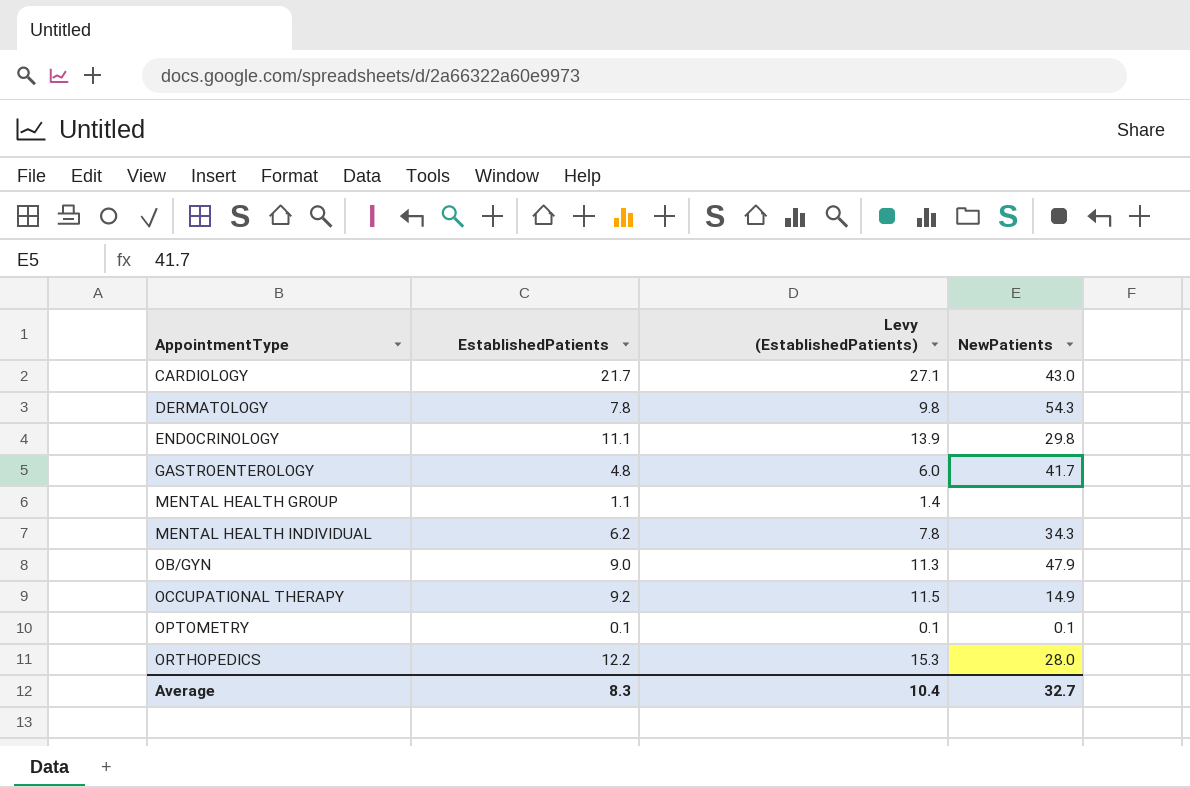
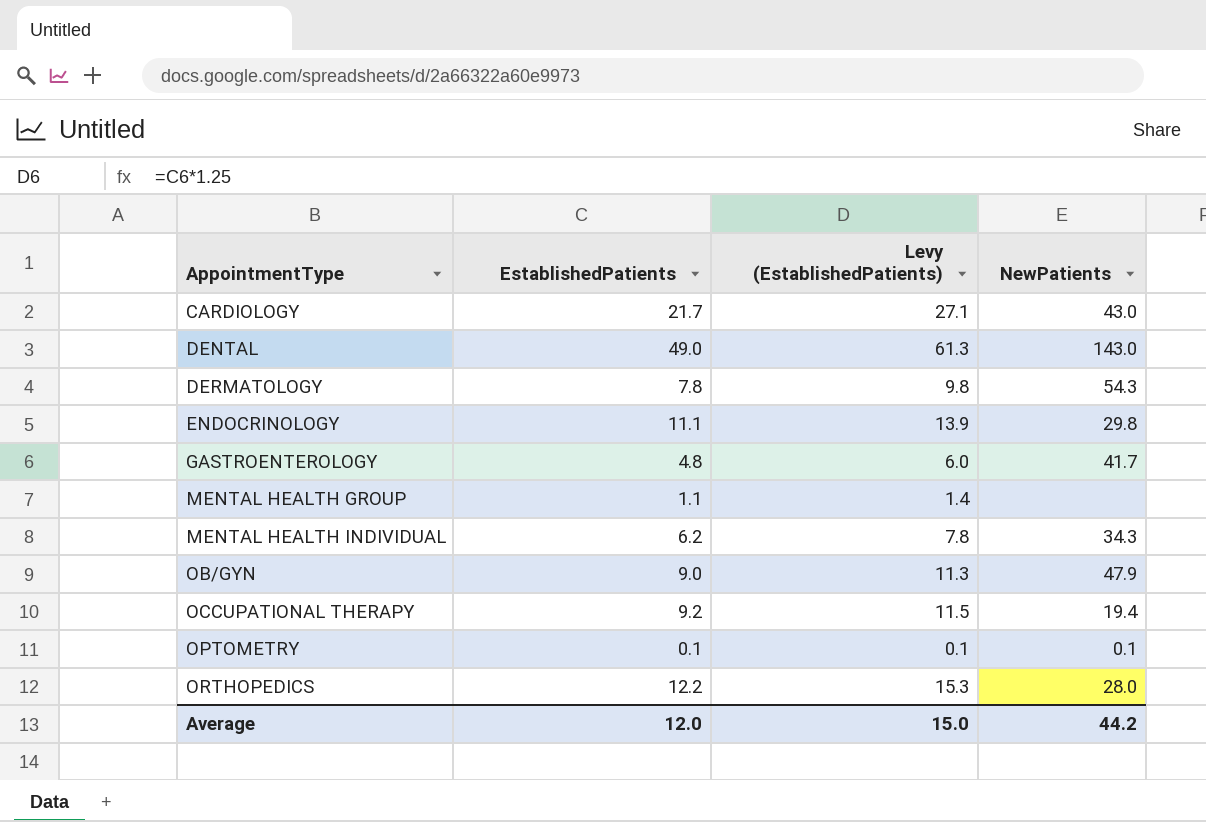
row DENTAL: none -> 49.0 | 61.3 | 143.0
OCCUPATIONAL THERAPY | NewPatients: 14.9 -> 19.4
Average | EstablishedPatients: 8.3 -> 12.0
Average | Levy (EstablishedPatients): 10.4 -> 15.0
Average | NewPatients: 32.7 -> 44.2

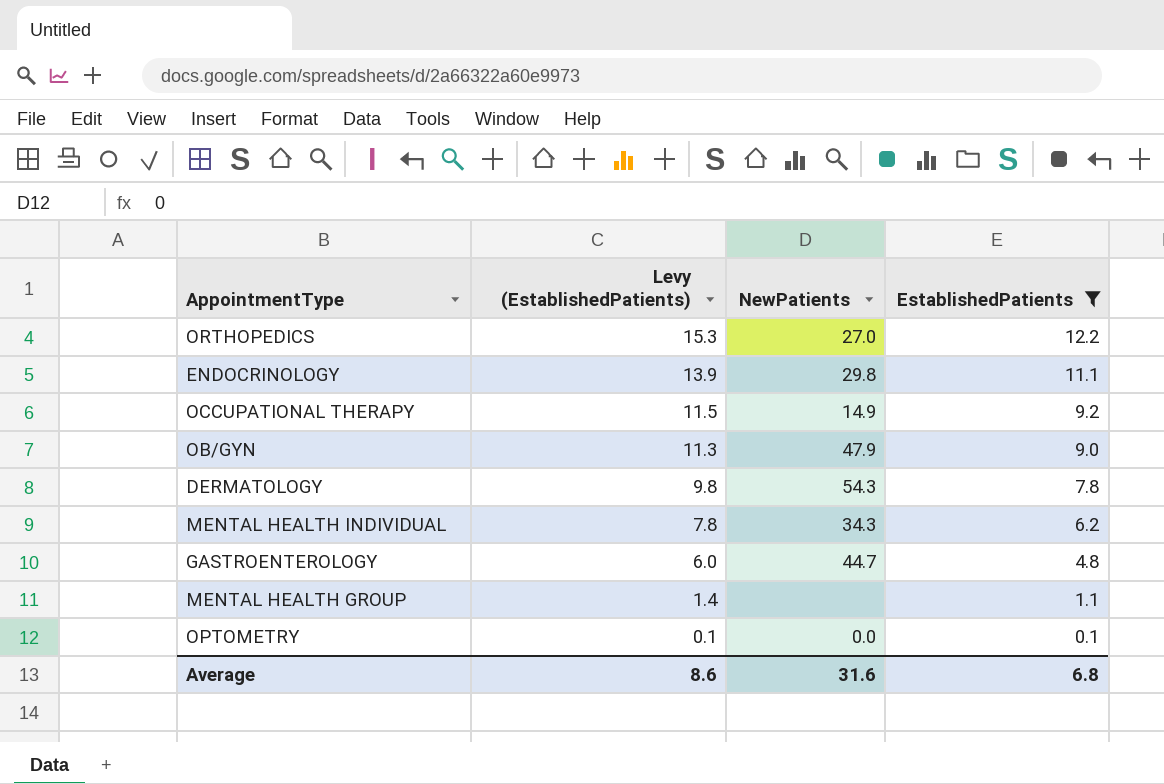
filter: none -> EstablishedPatients <= 12.2
row order: AppointmentType ascending -> Levy (EstablishedPatients) descending
column EstablishedPatients | position: 2 -> 4
ORTHOPEDICS | NewPatients: 28.0 -> 27.0
OCCUPATIONAL THERAPY | NewPatients: 19.4 -> 14.9
GASTROENTEROLOGY | NewPatients: 41.7 -> 44.7
OPTOMETRY | NewPatients: 0.1 -> 0.0
Average | Levy (EstablishedPatients): 15.0 -> 8.6
Average | NewPatients: 44.2 -> 31.6
Average | EstablishedPatients: 12.0 -> 6.8

